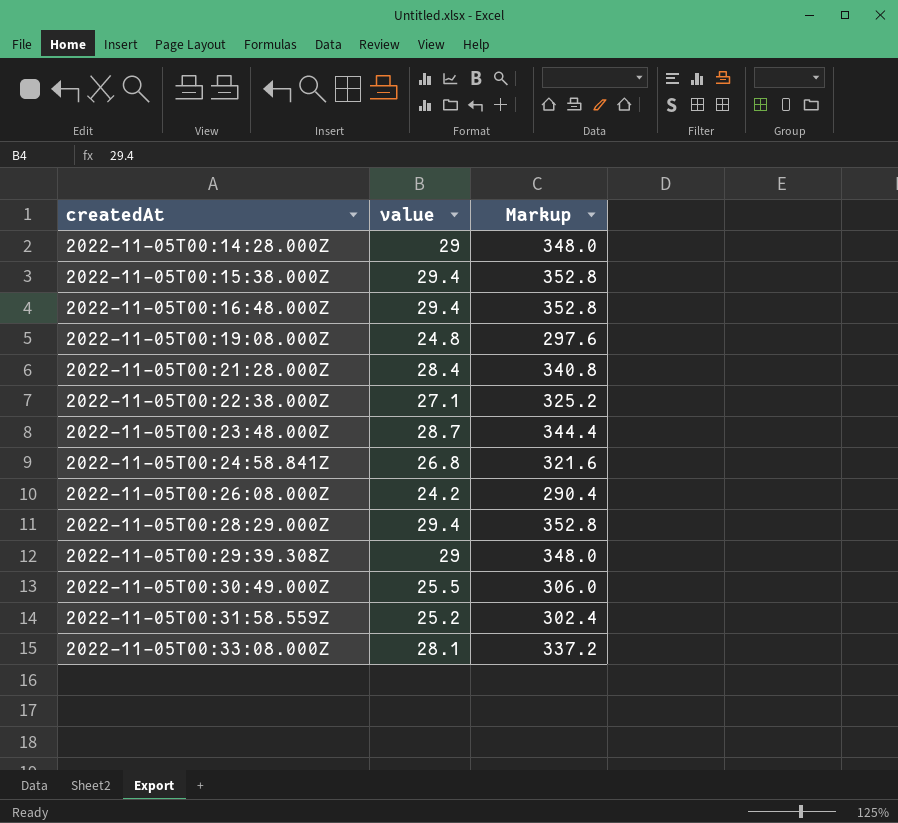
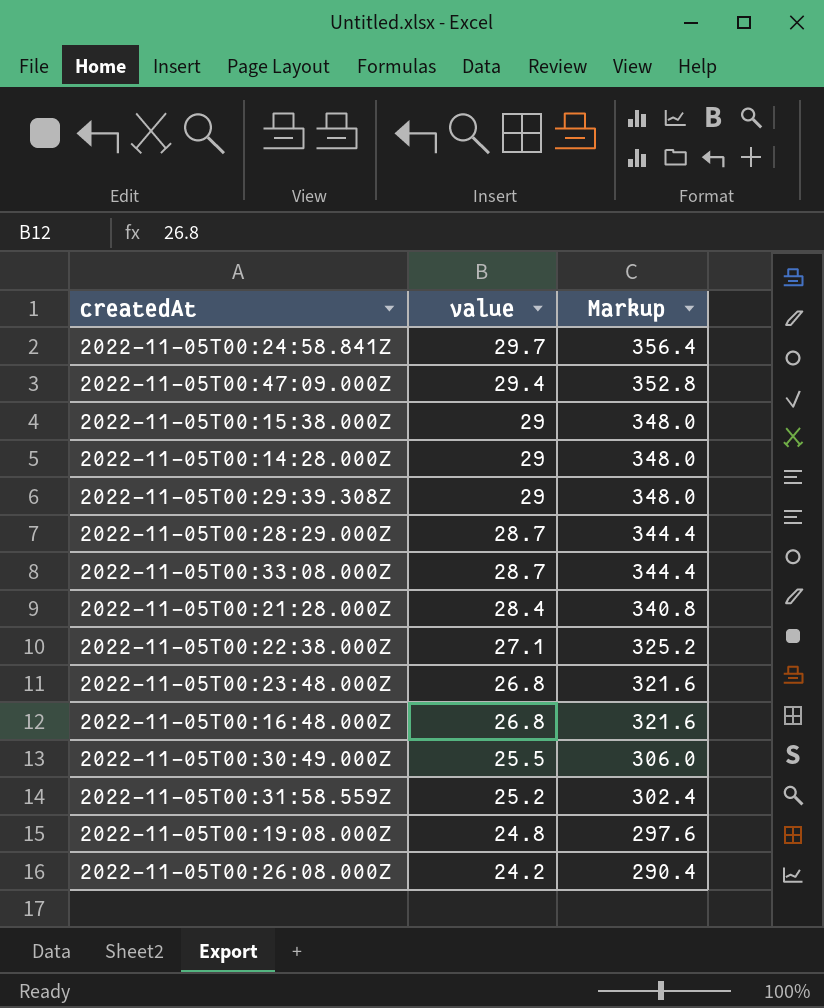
row order: createdAt ascending -> value descending
2022-11-05T00:24:58.841Z | value: 26.8 -> 29.7
2022-11-05T00:24:58.841Z | Markup: 321.6 -> 356.4
row 2022-11-05T00:47:09.000Z: none -> 29.4 | 352.8
2022-11-05T00:15:38.000Z | value: 29.4 -> 29
2022-11-05T00:15:38.000Z | Markup: 352.8 -> 348.0
2022-11-05T00:28:29.000Z | value: 29.4 -> 28.7
2022-11-05T00:28:29.000Z | Markup: 352.8 -> 344.4
2022-11-05T00:33:08.000Z | value: 28.1 -> 28.7
2022-11-05T00:33:08.000Z | Markup: 337.2 -> 344.4
2022-11-05T00:23:48.000Z | value: 28.7 -> 26.8
2022-11-05T00:23:48.000Z | Markup: 344.4 -> 321.6
2022-11-05T00:16:48.000Z | value: 29.4 -> 26.8
2022-11-05T00:16:48.000Z | Markup: 352.8 -> 321.6

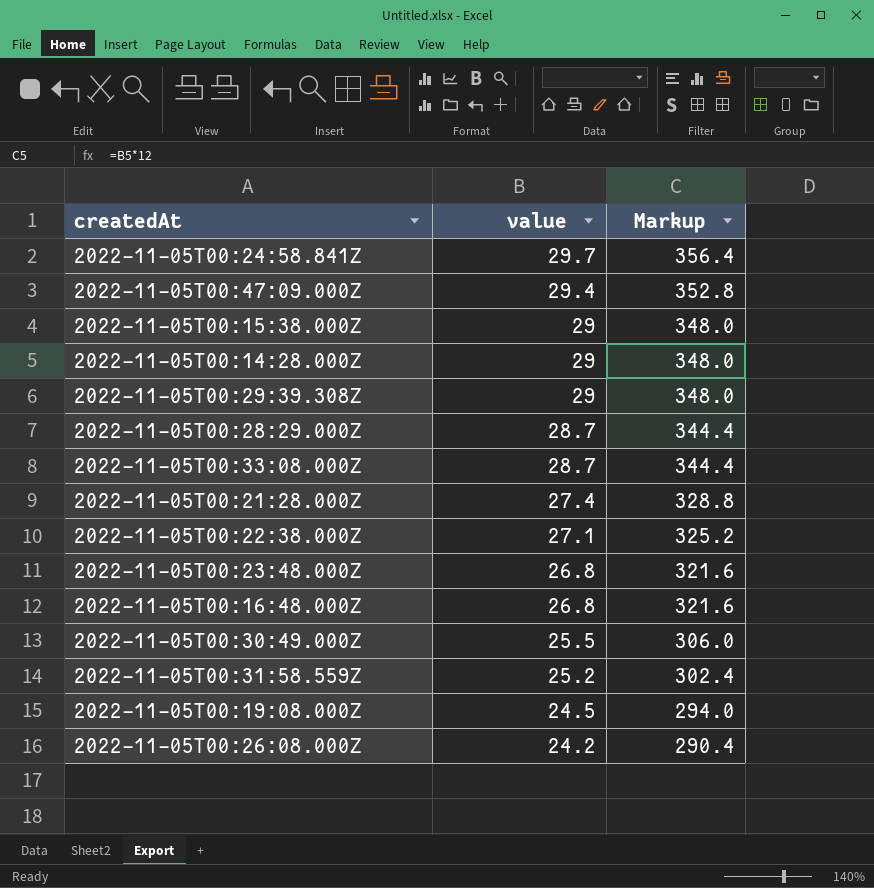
2022-11-05T00:21:28.000Z | value: 28.4 -> 27.4
2022-11-05T00:21:28.000Z | Markup: 340.8 -> 328.8
2022-11-05T00:19:08.000Z | value: 24.8 -> 24.5
2022-11-05T00:19:08.000Z | Markup: 297.6 -> 294.0

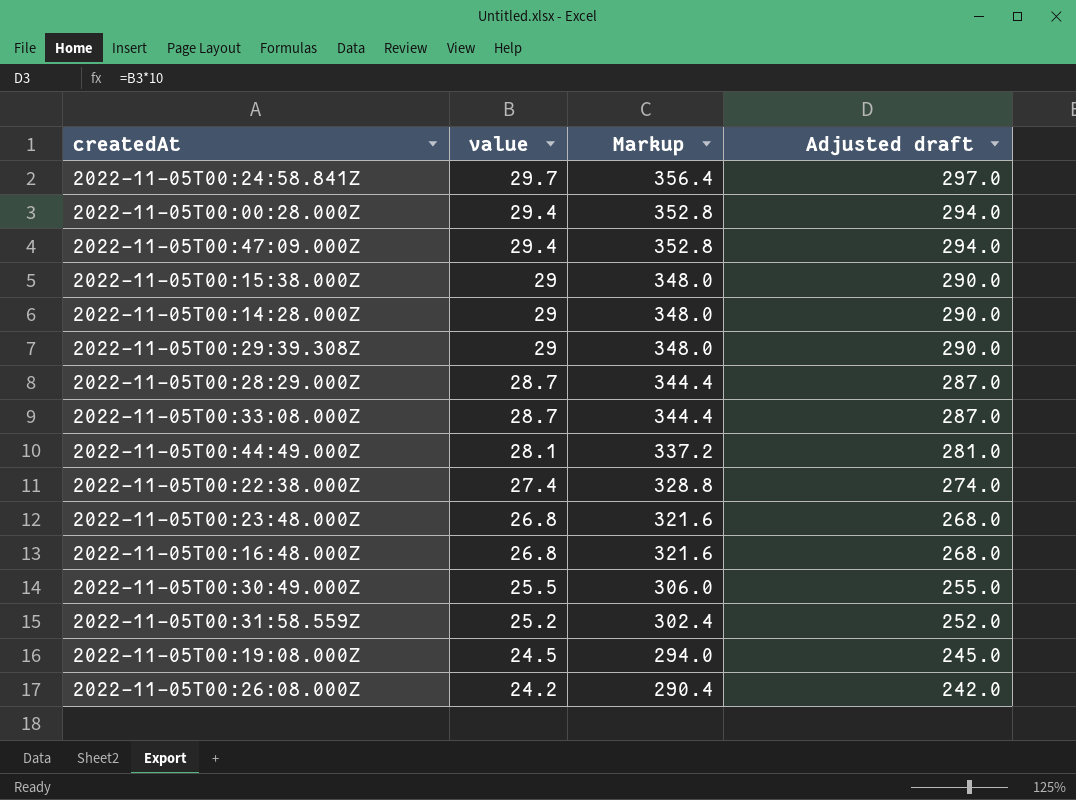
column Adjusted draft | formula: none -> [value] * 10
row 2022-11-05T00:21:28.000Z: 27.4 | 328.8 -> none
row 2022-11-05T00:00:28.000Z: none -> 29.4 | 352.8 | 294.0
row 2022-11-05T00:44:49.000Z: none -> 28.1 | 337.2 | 281.0
2022-11-05T00:22:38.000Z | value: 27.1 -> 27.4
2022-11-05T00:22:38.000Z | Markup: 325.2 -> 328.8

